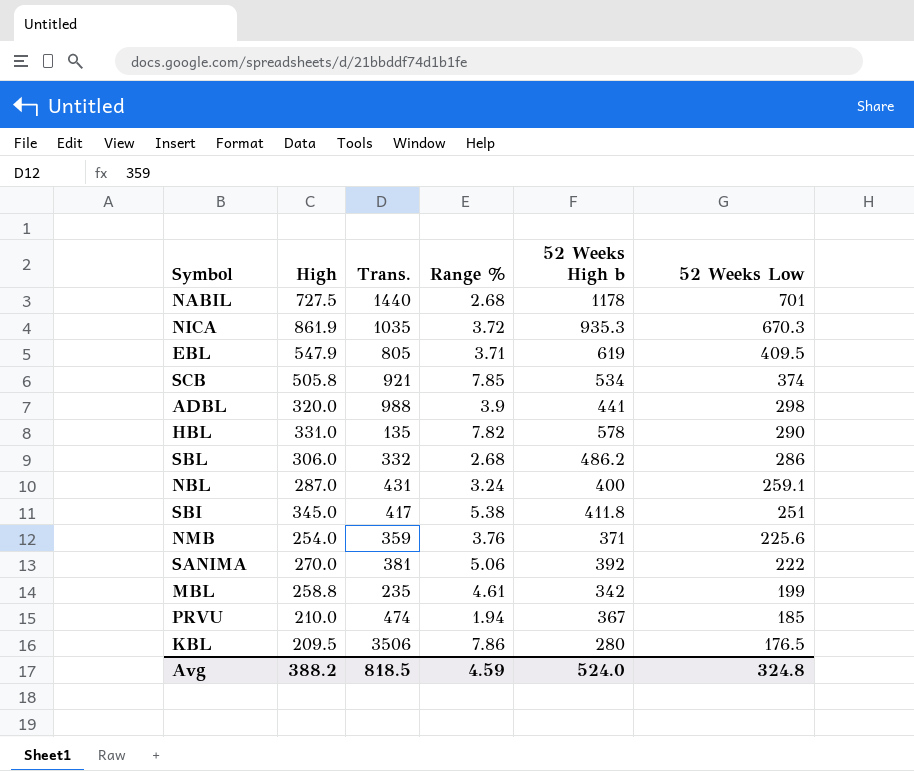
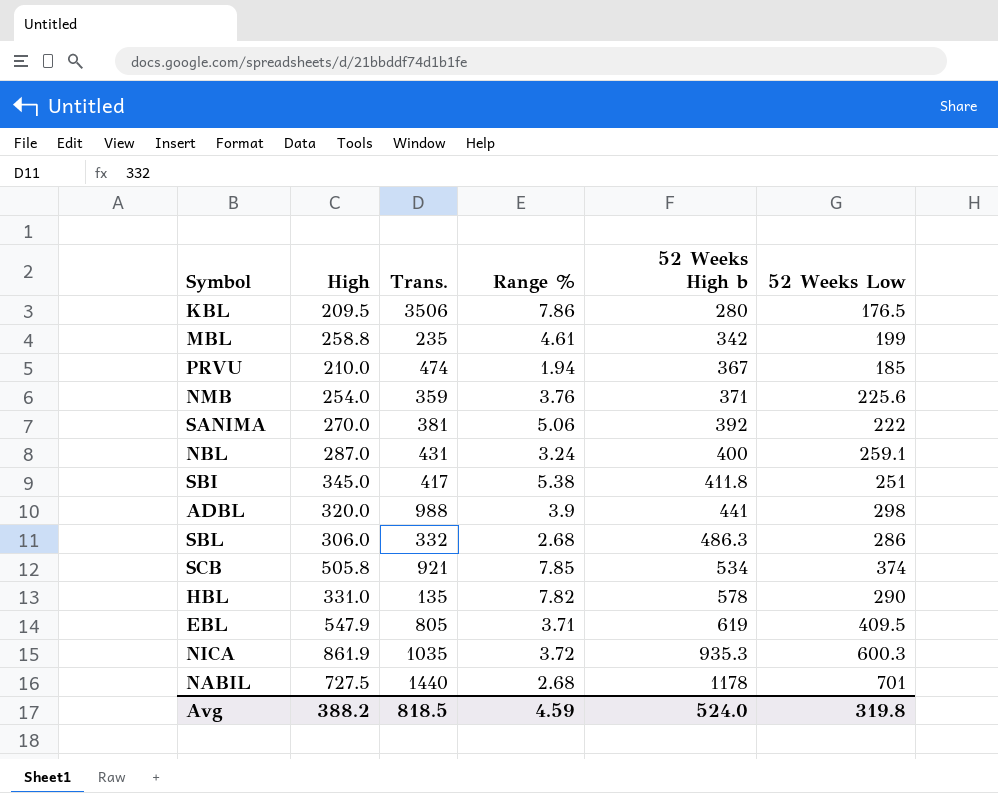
row order: 52 Weeks Low descending -> 52 Weeks High b ascending
SBL | 52 Weeks High b: 486.2 -> 486.3
NICA | 52 Weeks Low: 670.3 -> 600.3
Avg | 52 Weeks Low: 324.8 -> 319.8

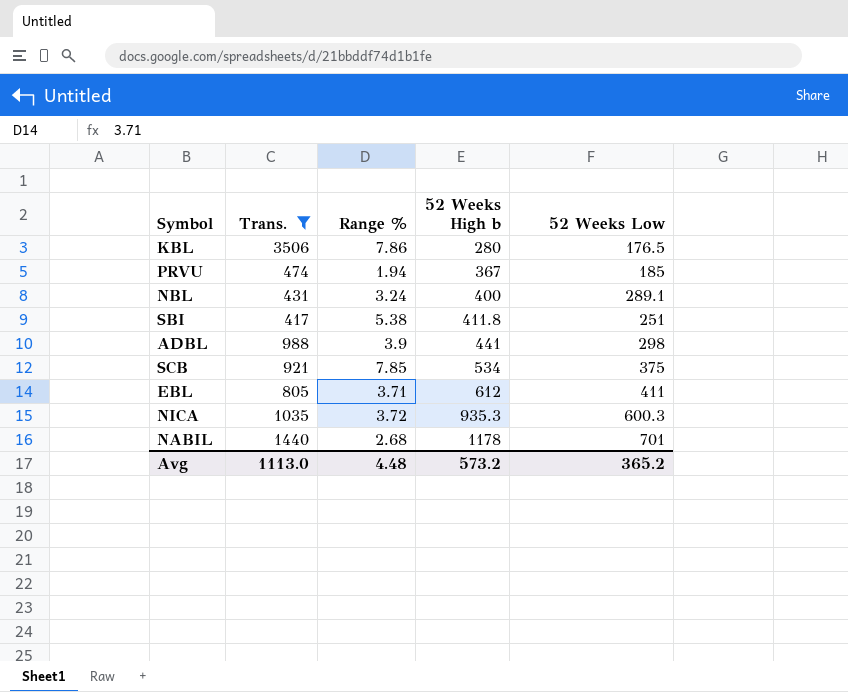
filter: none -> Trans. >= 417
column High | position: 2 -> none
NBL | 52 Weeks Low: 259.1 -> 289.1
SCB | 52 Weeks Low: 374 -> 375
EBL | 52 Weeks High b: 619 -> 612
EBL | 52 Weeks Low: 409.5 -> 411
Avg | Trans.: 818.5 -> 1113.0
Avg | Range %: 4.59 -> 4.48
Avg | 52 Weeks High b: 524.0 -> 573.2
Avg | 52 Weeks Low: 319.8 -> 365.2

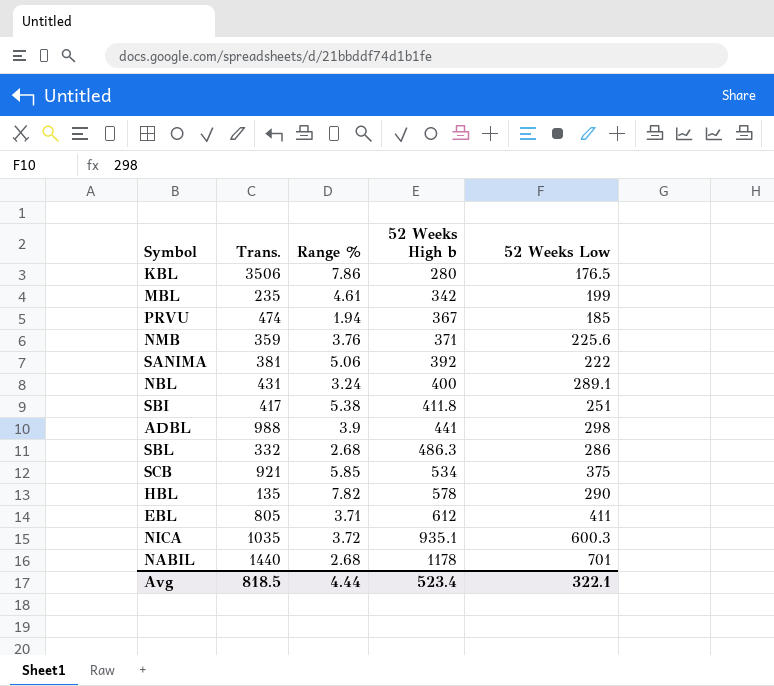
filter: Trans. >= 417 -> none
SCB | Range %: 7.85 -> 5.85
NICA | 52 Weeks High b: 935.3 -> 935.1
Avg | Trans.: 1113.0 -> 818.5
Avg | Range %: 4.48 -> 4.44
Avg | 52 Weeks High b: 573.2 -> 523.4
Avg | 52 Weeks Low: 365.2 -> 322.1

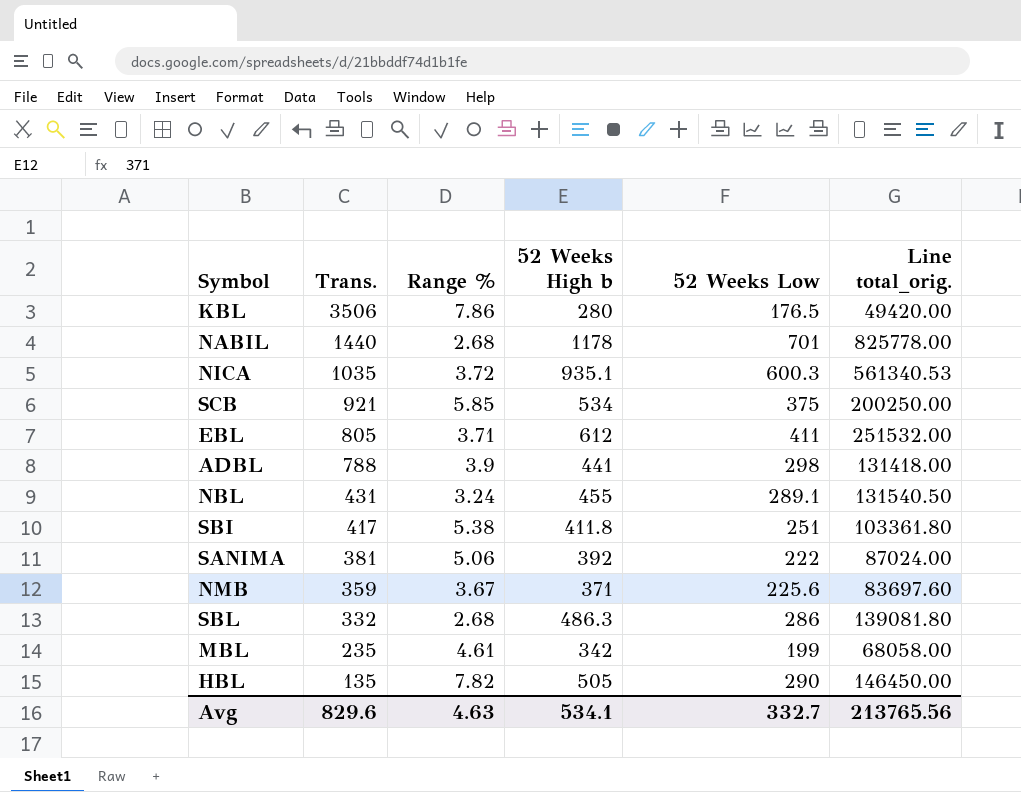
row order: 52 Weeks High b ascending -> Trans. descending
column Line total_orig. | formula: none -> [52 Weeks High b] * [52 Weeks Low]
row PRVU: 474 | 1.94 | 367 | 185 -> none
ADBL | Trans.: 988 -> 788
NBL | 52 Weeks High b: 400 -> 455
NMB | Range %: 3.76 -> 3.67
HBL | 52 Weeks High b: 578 -> 505
Avg | Trans.: 818.5 -> 829.6
Avg | Range %: 4.44 -> 4.63
Avg | 52 Weeks High b: 523.4 -> 534.1
Avg | 52 Weeks Low: 322.1 -> 332.7

